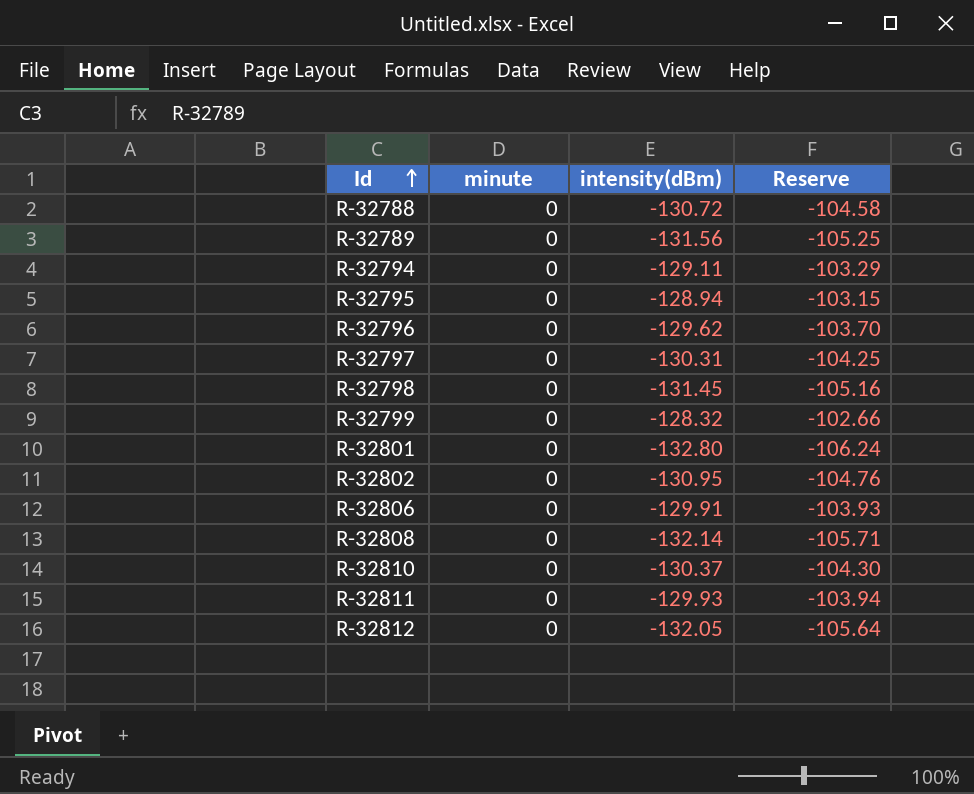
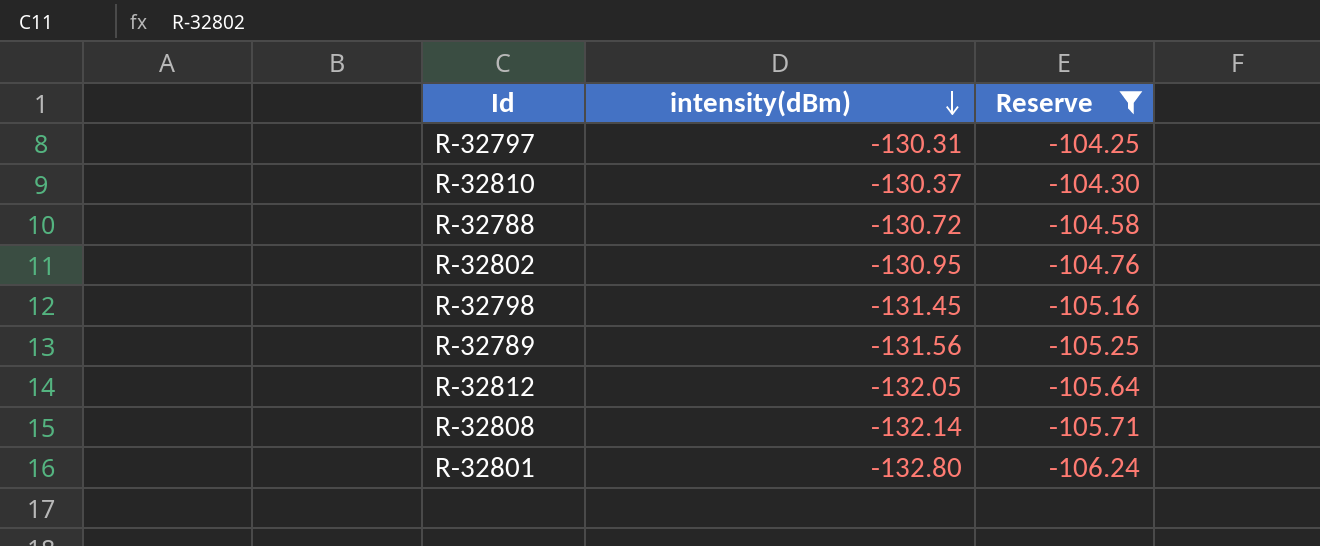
filter: none -> Reserve <= -104.25
row order: Id ascending -> intensity(dBm) descending
column minute | position: 2 -> none

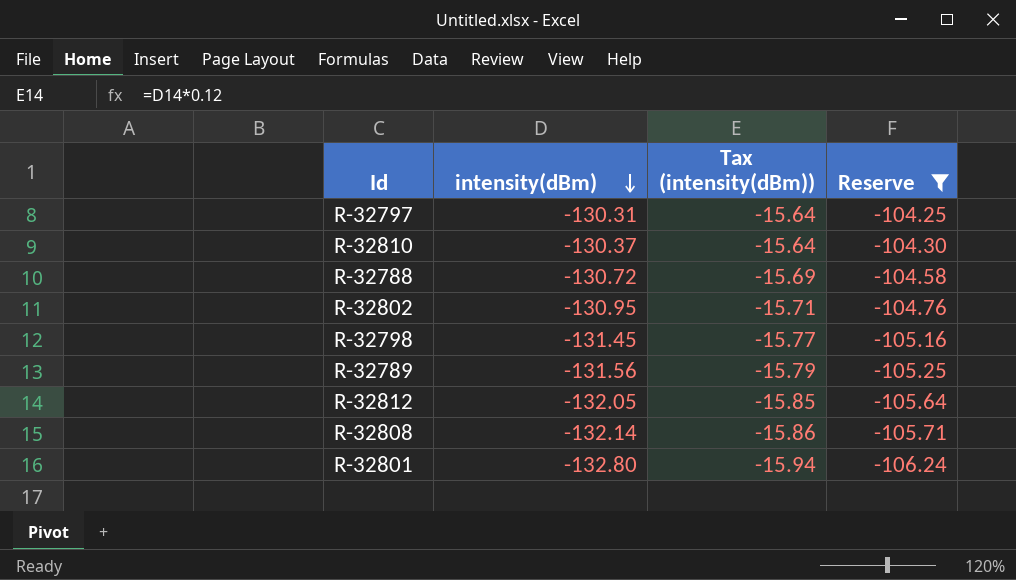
column Tax (intensity(dBm)) | formula: none -> [intensity(dBm)] * 0.12

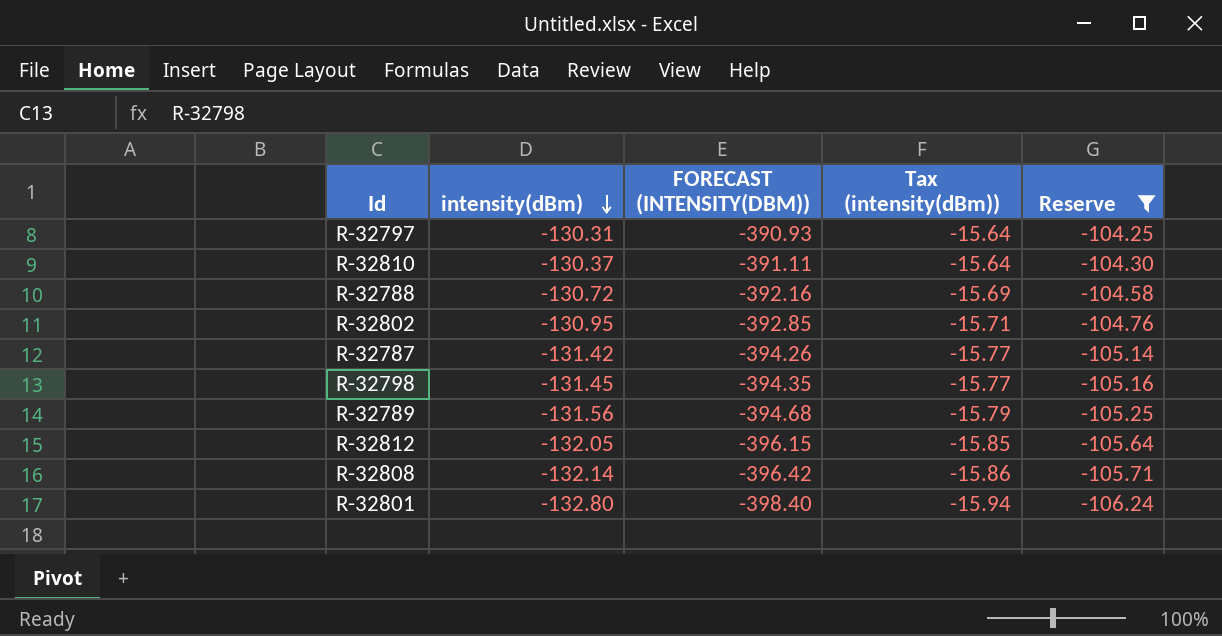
column FORECAST (INTENSITY(DBM)) | formula: none -> [intensity(dBm)] * 3
row R-32787: none -> -131.42 | -394.26 | -15.77 | -105.14

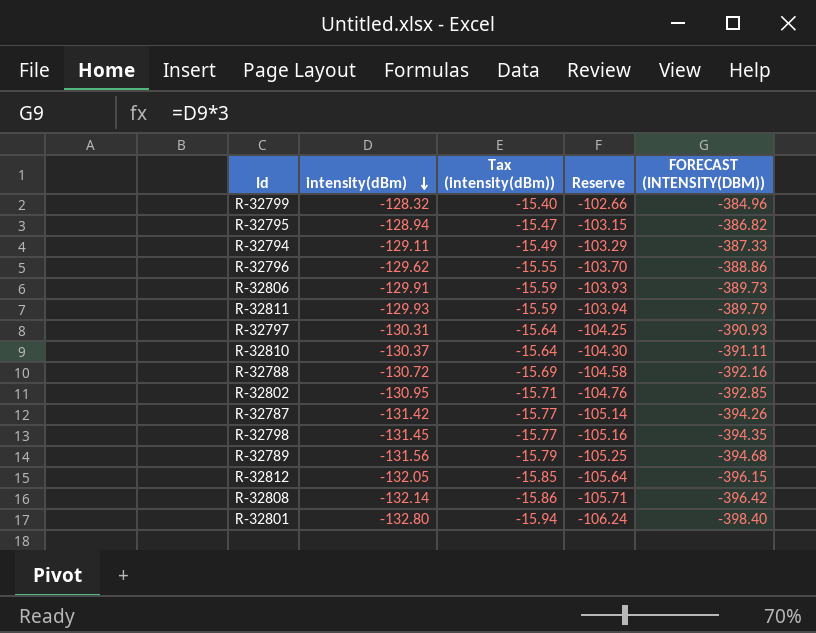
filter: Reserve <= -104.25 -> none
column FORECAST (INTENSITY(DBM)) | position: 3 -> 5

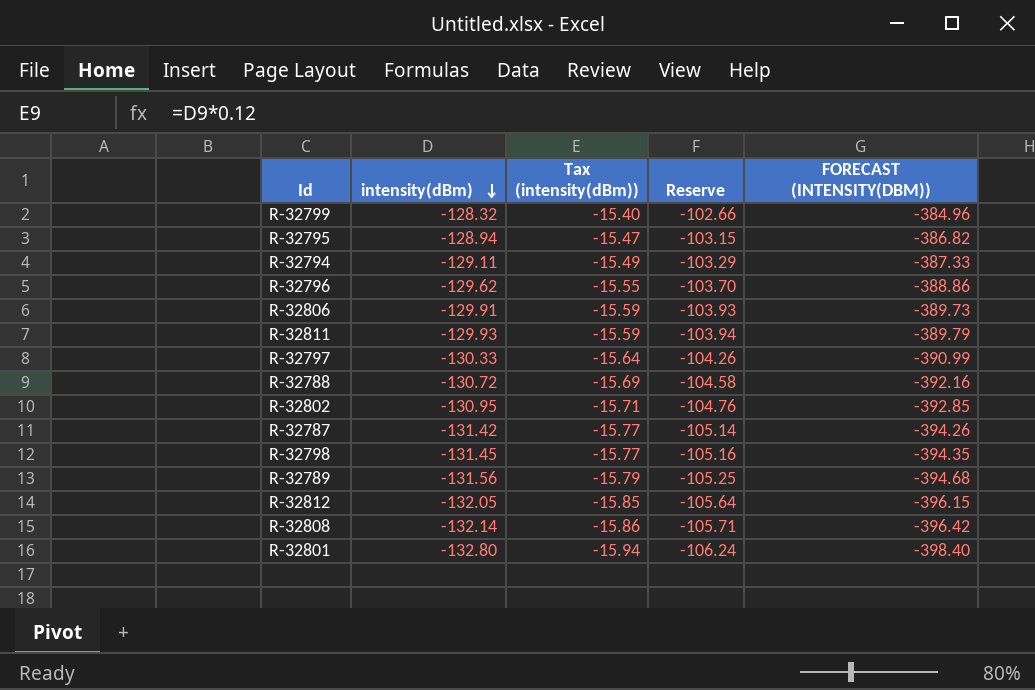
row R-32810: -130.37 | -15.64 | -104.30 | -391.11 -> none
R-32797 | intensity(dBm): -130.31 -> -130.33
R-32797 | Reserve: -104.25 -> -104.26
R-32797 | FORECAST (INTENSITY(DBM)): -390.93 -> -390.99

